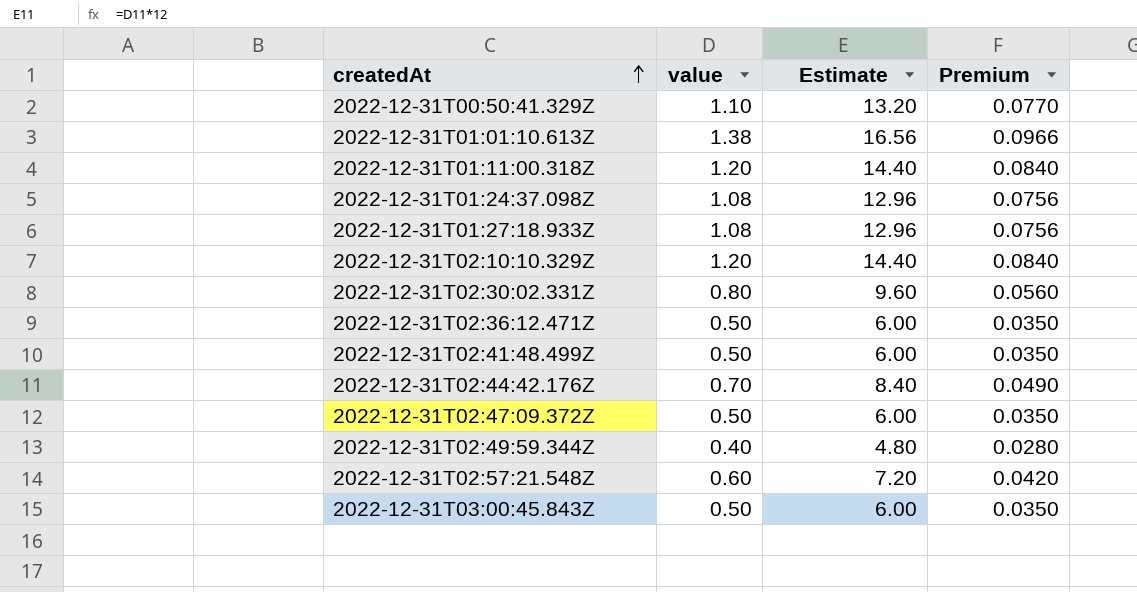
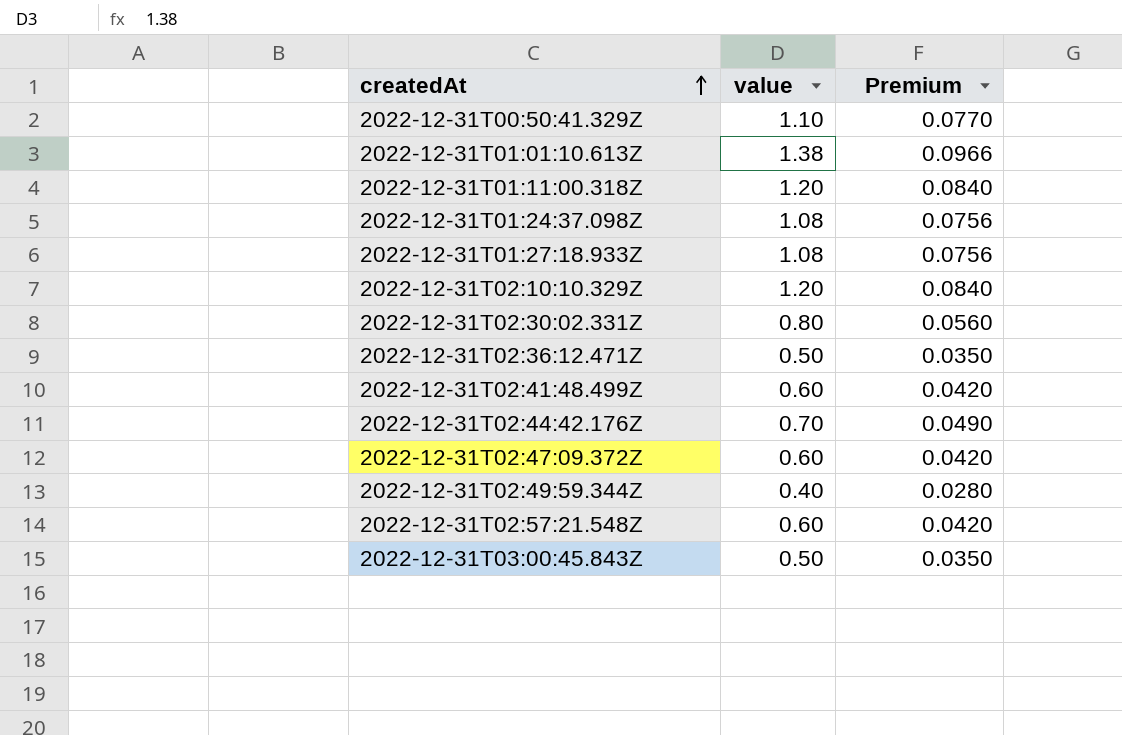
column Estimate | formula: [value] * 12 -> none
2022-12-31T02:41:48.499Z | value: 0.50 -> 0.60
2022-12-31T02:41:48.499Z | Premium: 0.0350 -> 0.0420
2022-12-31T02:47:09.372Z | value: 0.50 -> 0.60
2022-12-31T02:47:09.372Z | Premium: 0.0350 -> 0.0420

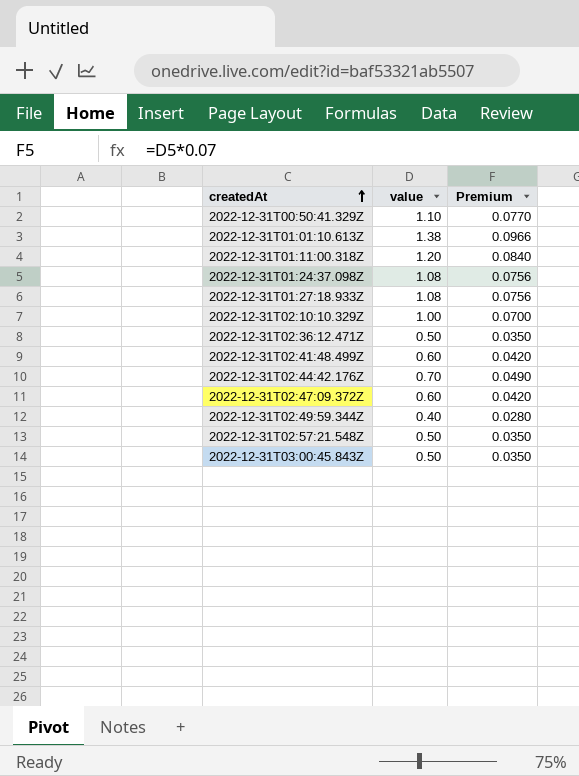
row 2022-12-31T02:30:02.331Z: 0.80 | 0.0560 -> none
2022-12-31T02:10:10.329Z | value: 1.20 -> 1.00
2022-12-31T02:10:10.329Z | Premium: 0.0840 -> 0.0700
2022-12-31T02:57:21.548Z | value: 0.60 -> 0.50
2022-12-31T02:57:21.548Z | Premium: 0.0420 -> 0.0350

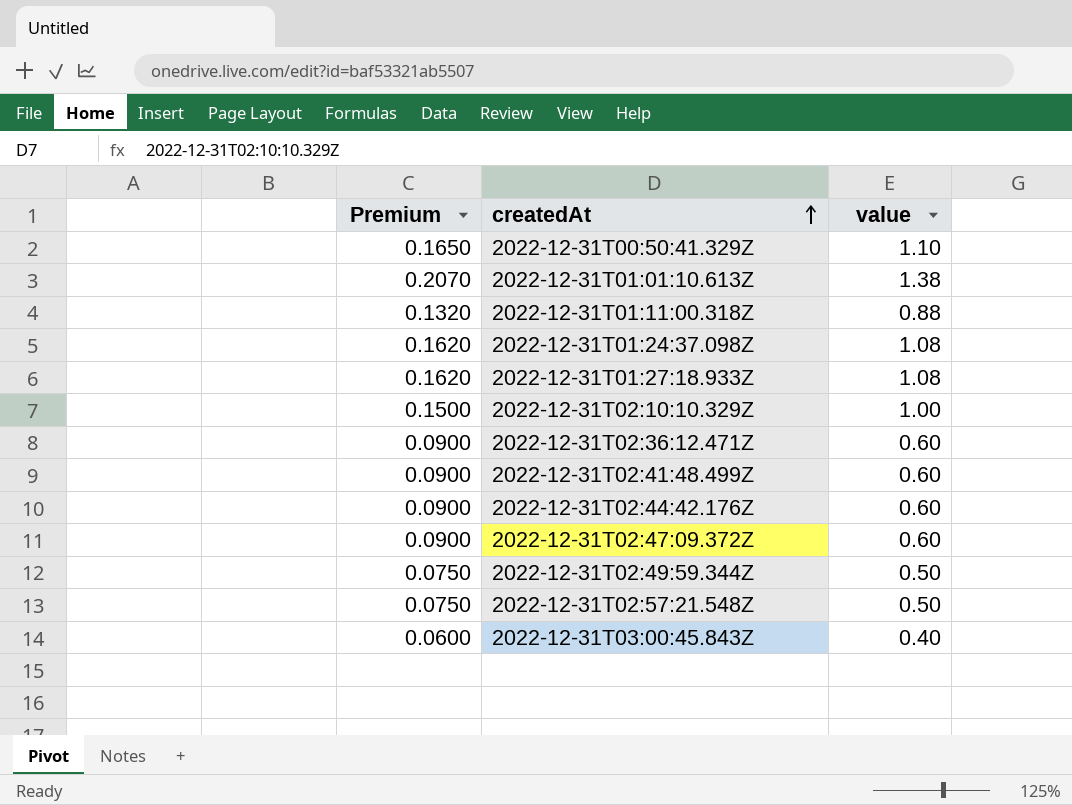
column Premium | formula: [value] * 0.07 -> [value] * 0.15
column Premium | position: 3 -> 1
2022-12-31T01:11:00.318Z | value: 1.20 -> 0.88
2022-12-31T02:36:12.471Z | value: 0.50 -> 0.60
2022-12-31T02:44:42.176Z | value: 0.70 -> 0.60
2022-12-31T02:49:59.344Z | value: 0.40 -> 0.50
2022-12-31T03:00:45.843Z | value: 0.50 -> 0.40

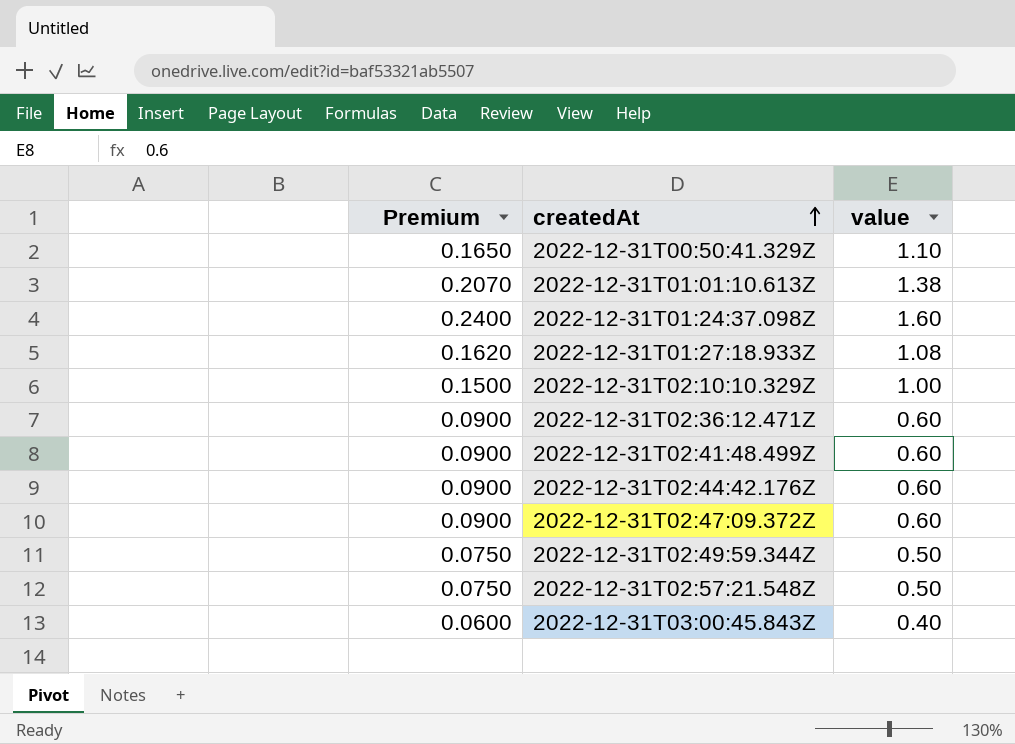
row 2022-12-31T01:11:00.318Z: 0.1320 | 0.88 -> none
2022-12-31T01:24:37.098Z | Premium: 0.1620 -> 0.2400
2022-12-31T01:24:37.098Z | value: 1.08 -> 1.60

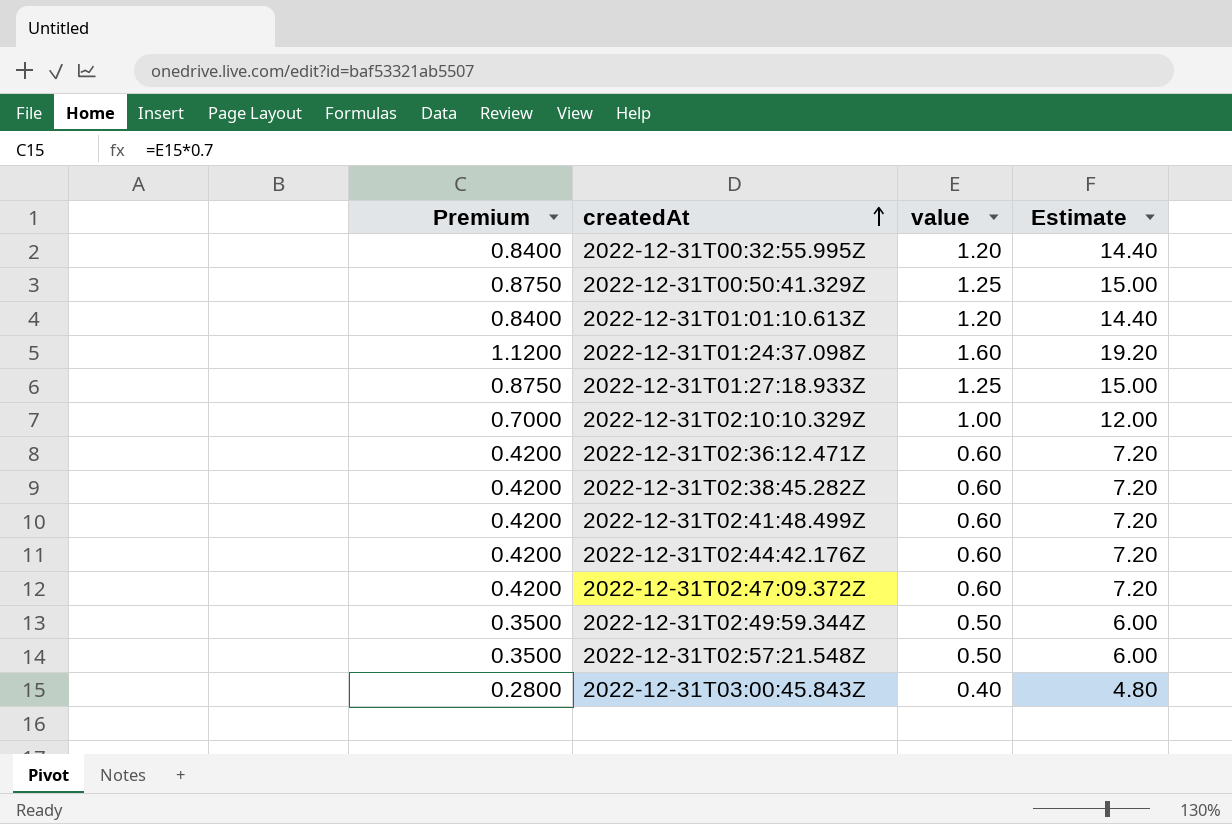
column Premium | formula: [value] * 0.15 -> [value] * 0.7
column Estimate | formula: none -> [value] * 12
row 2022-12-31T00:32:55.995Z: none -> 0.8400 | 1.20 | 14.40
2022-12-31T00:50:41.329Z | value: 1.10 -> 1.25
2022-12-31T01:01:10.613Z | value: 1.38 -> 1.20
2022-12-31T01:27:18.933Z | value: 1.08 -> 1.25
row 2022-12-31T02:38:45.282Z: none -> 0.4200 | 0.60 | 7.20

